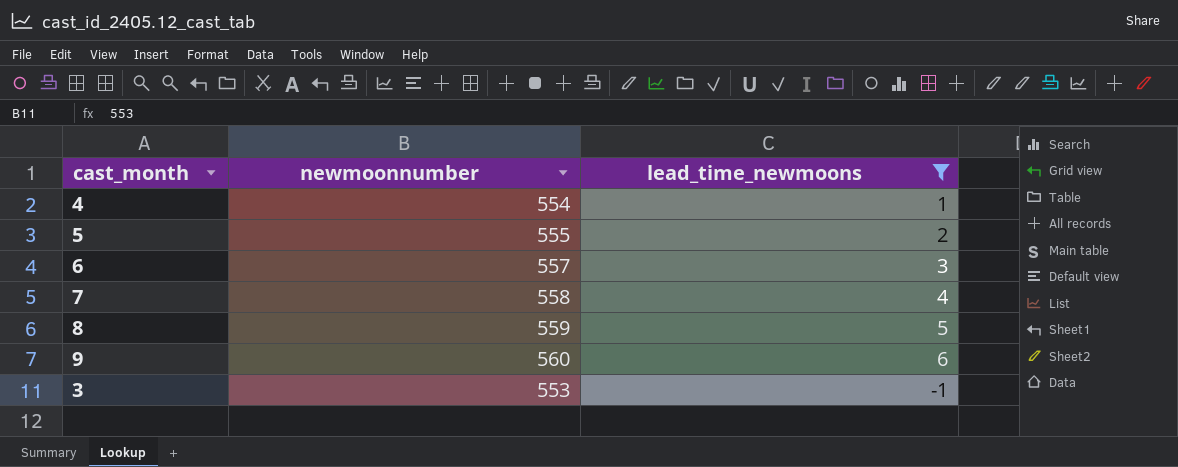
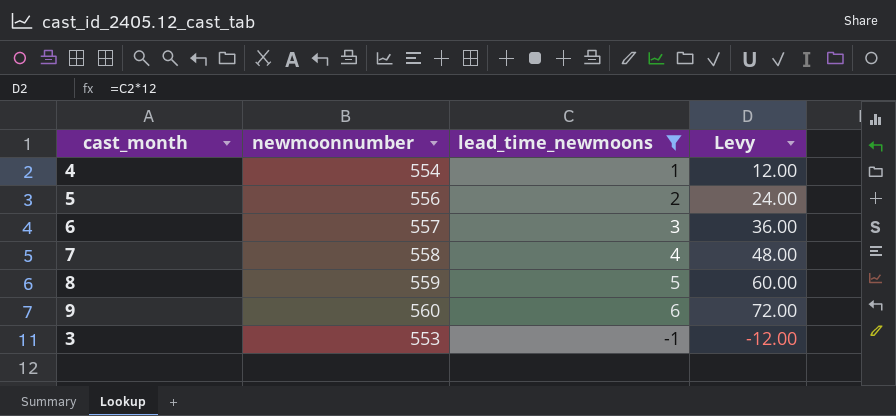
column Levy | formula: none -> [lead_time_newmoons] * 12
5 | newmoonnumber: 555 -> 556

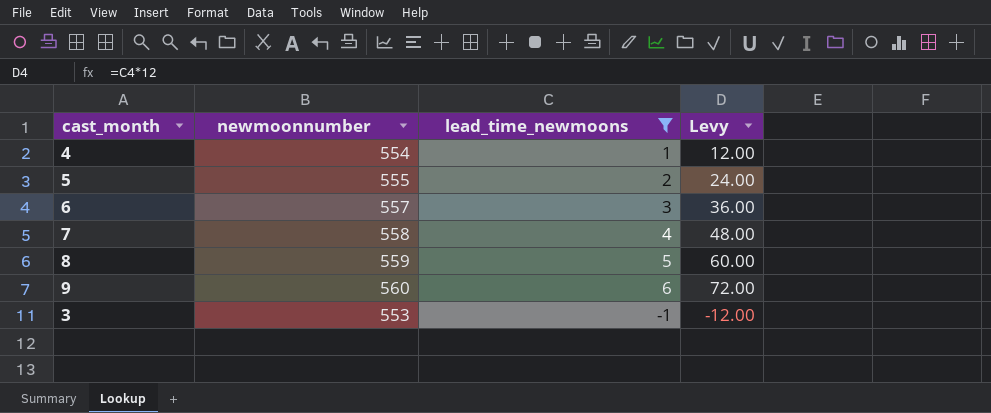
5 | newmoonnumber: 556 -> 555

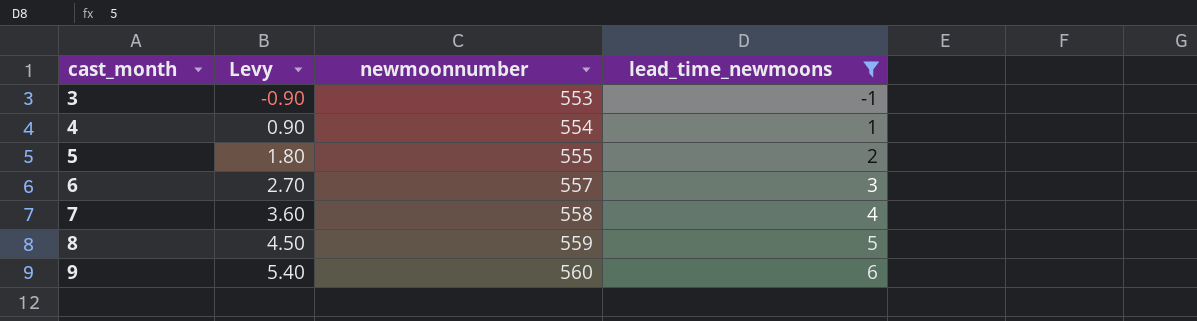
row order: none -> cast_month ascending
column Levy | formula: [lead_time_newmoons] * 12 -> [lead_time_newmoons] * 0.9
column Levy | position: 4 -> 2

